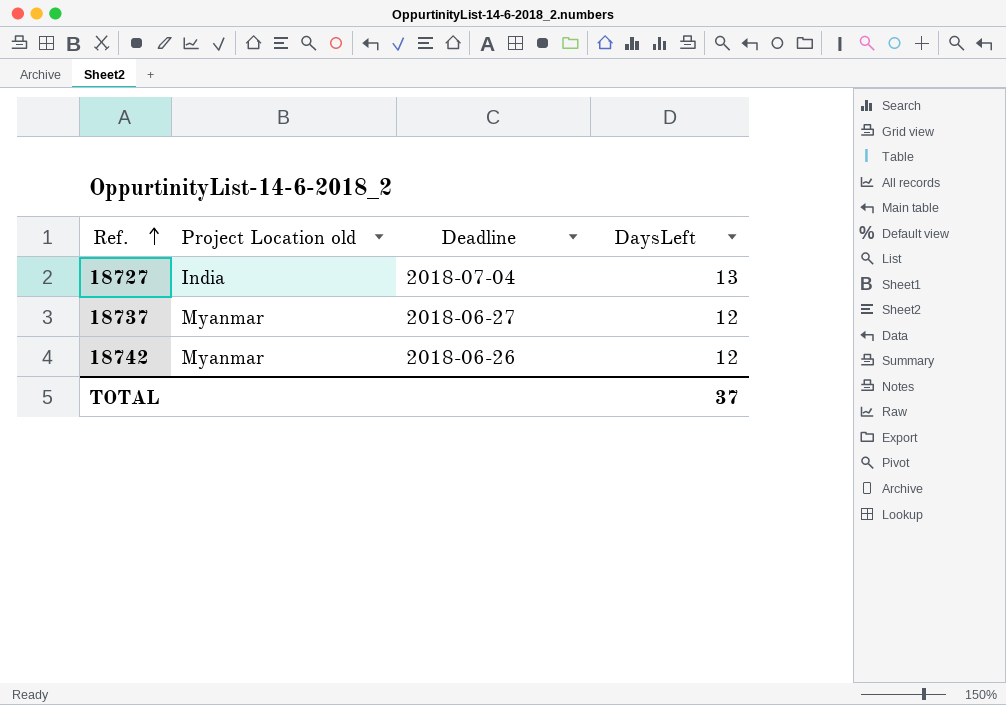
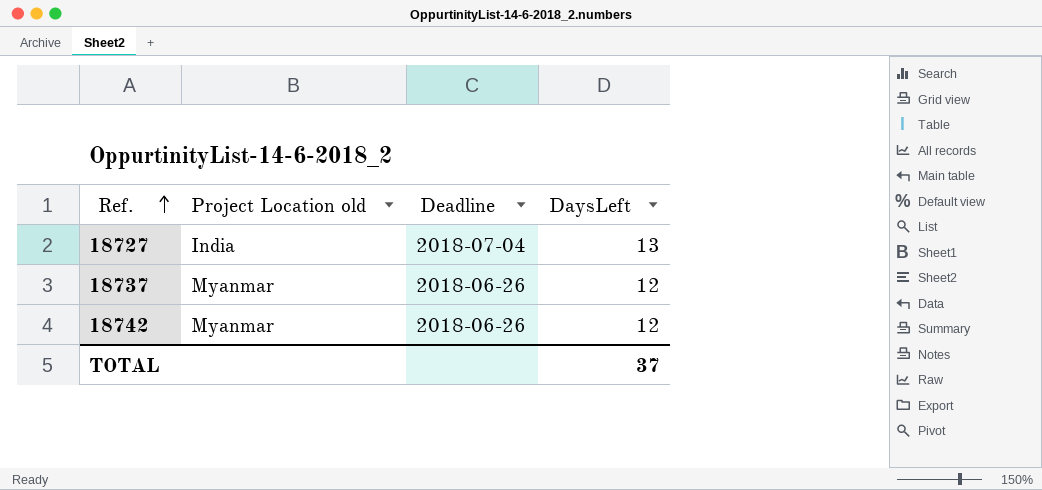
18737 | Deadline: 2018-06-27 -> 2018-06-26

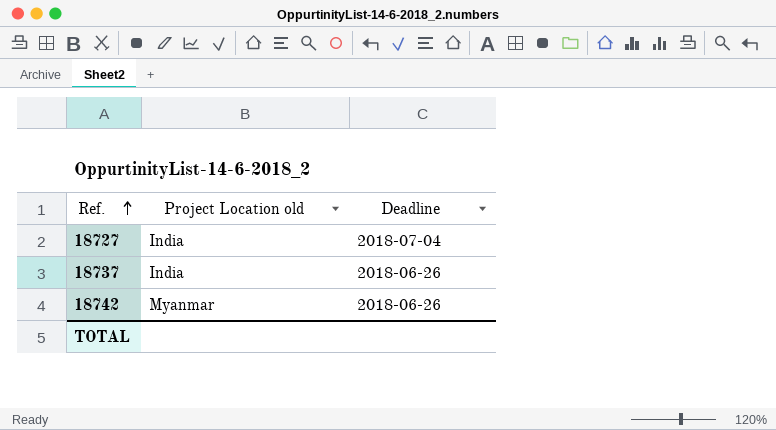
column DaysLeft | position: 4 -> none
18737 | Project Location old: Myanmar -> India

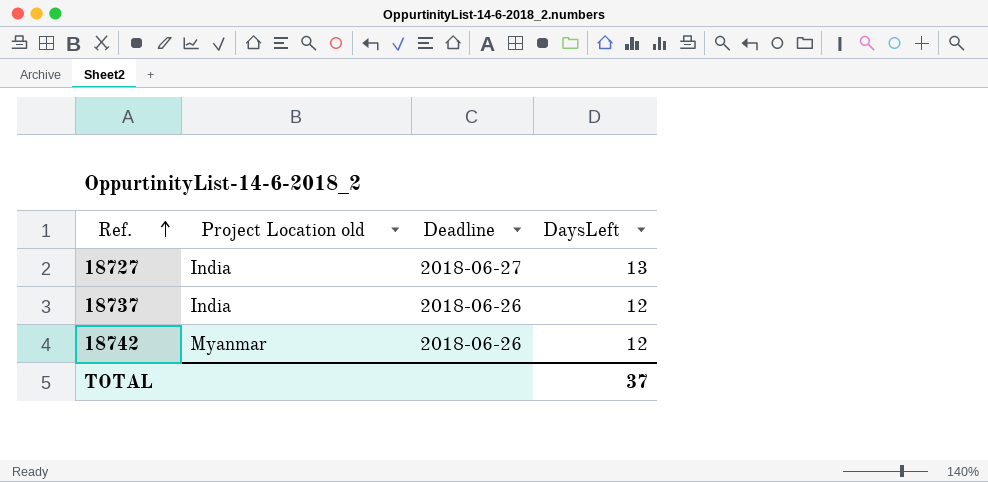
column DaysLeft | position: none -> 4
18727 | Deadline: 2018-07-04 -> 2018-06-27

